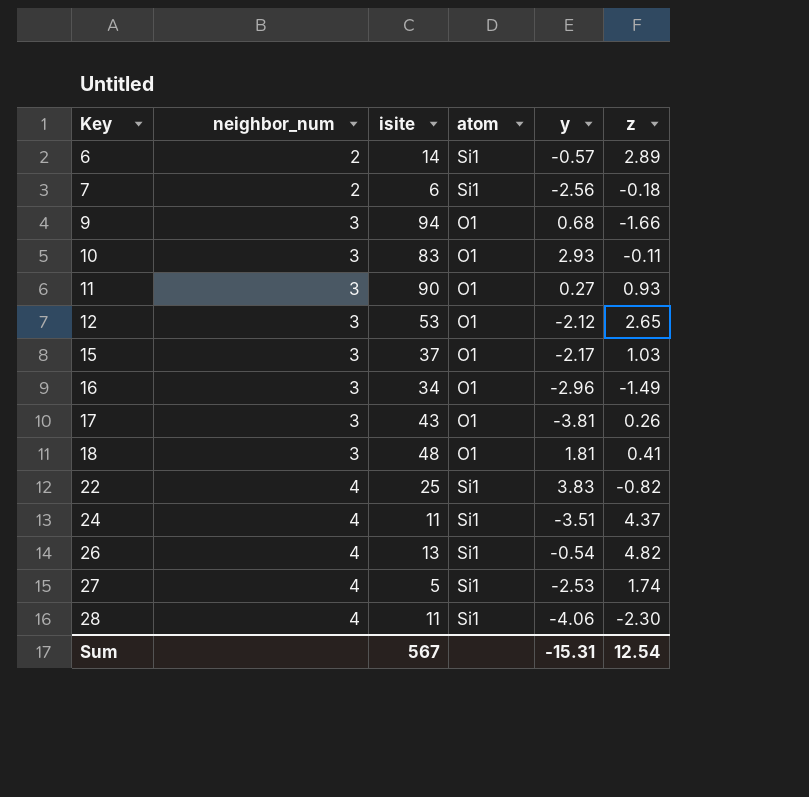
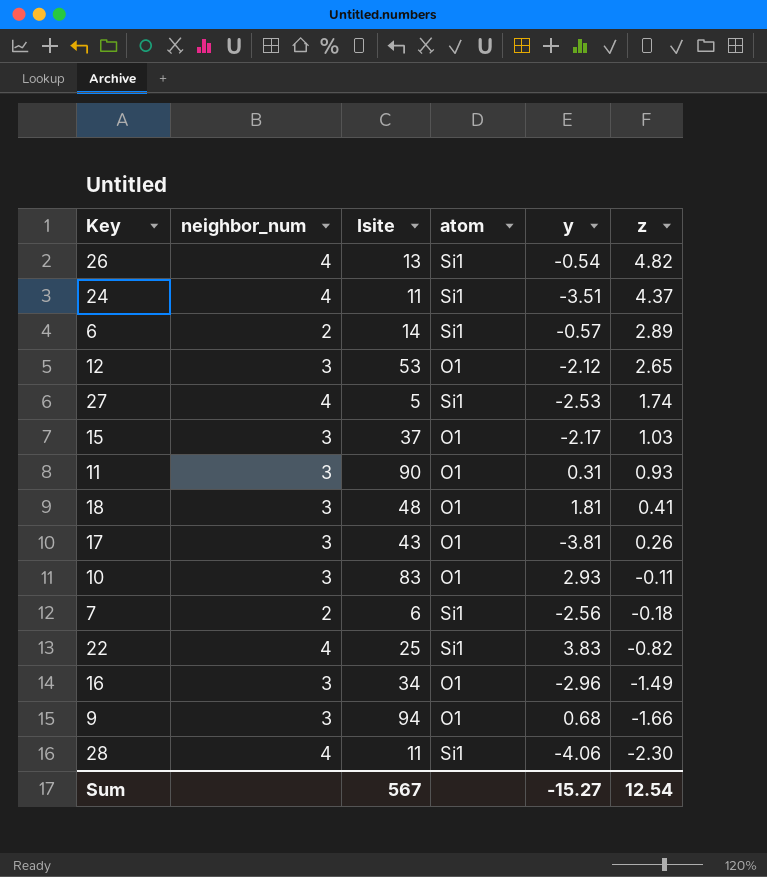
row order: Key ascending -> z descending
column name: isite -> Isite
11 | y: 0.27 -> 0.31
Sum | y: -15.31 -> -15.27

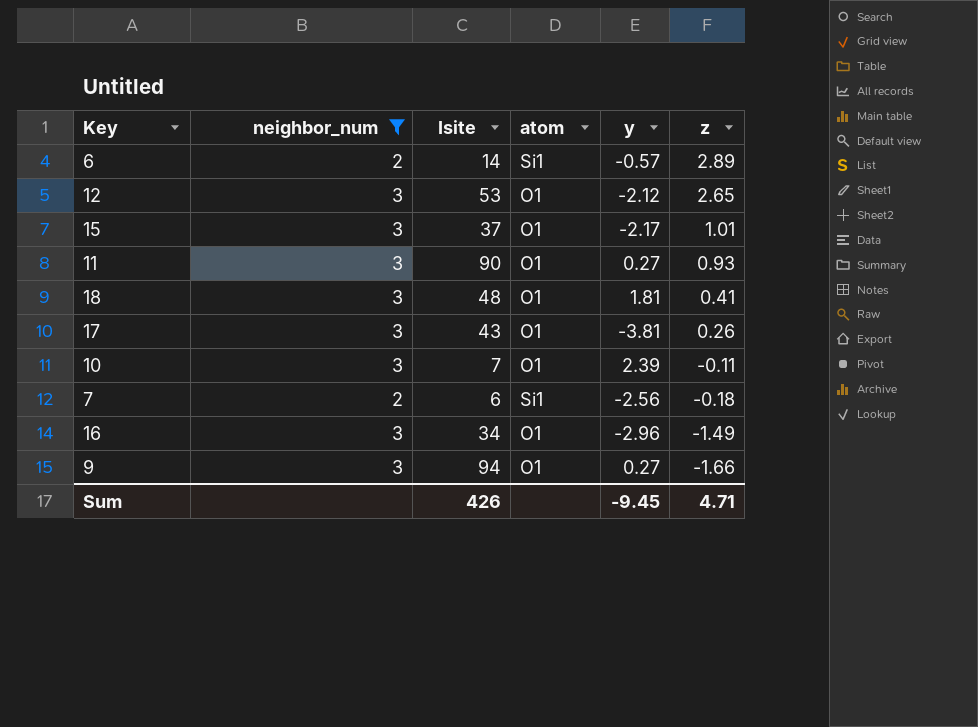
filter: none -> neighbor_num != 4
15 | z: 1.03 -> 1.01
11 | y: 0.31 -> 0.27
10 | Isite: 83 -> 7
10 | y: 2.93 -> 2.39
9 | y: 0.68 -> 0.27
Sum | Isite: 567 -> 426
Sum | y: -15.27 -> -9.45
Sum | z: 12.54 -> 4.71

